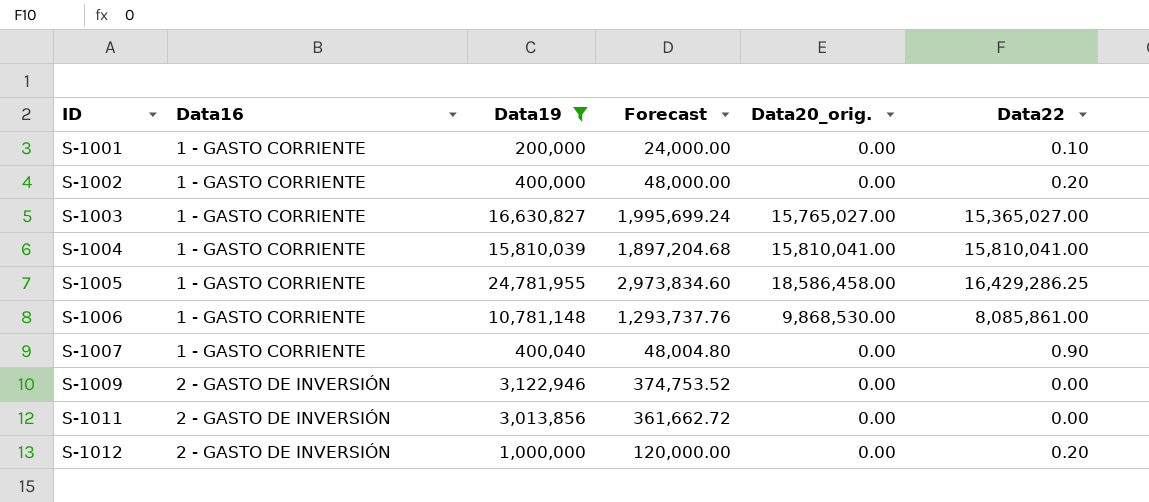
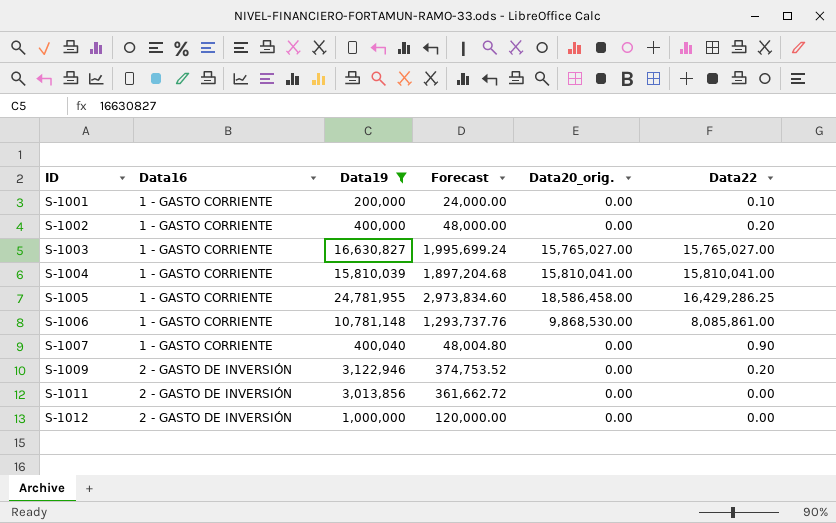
S-1003 | Data22: 15,365,027.00 -> 15,765,027.00
S-1009 | Data22: 0.00 -> 0.20
S-1012 | Data22: 0.20 -> 0.00

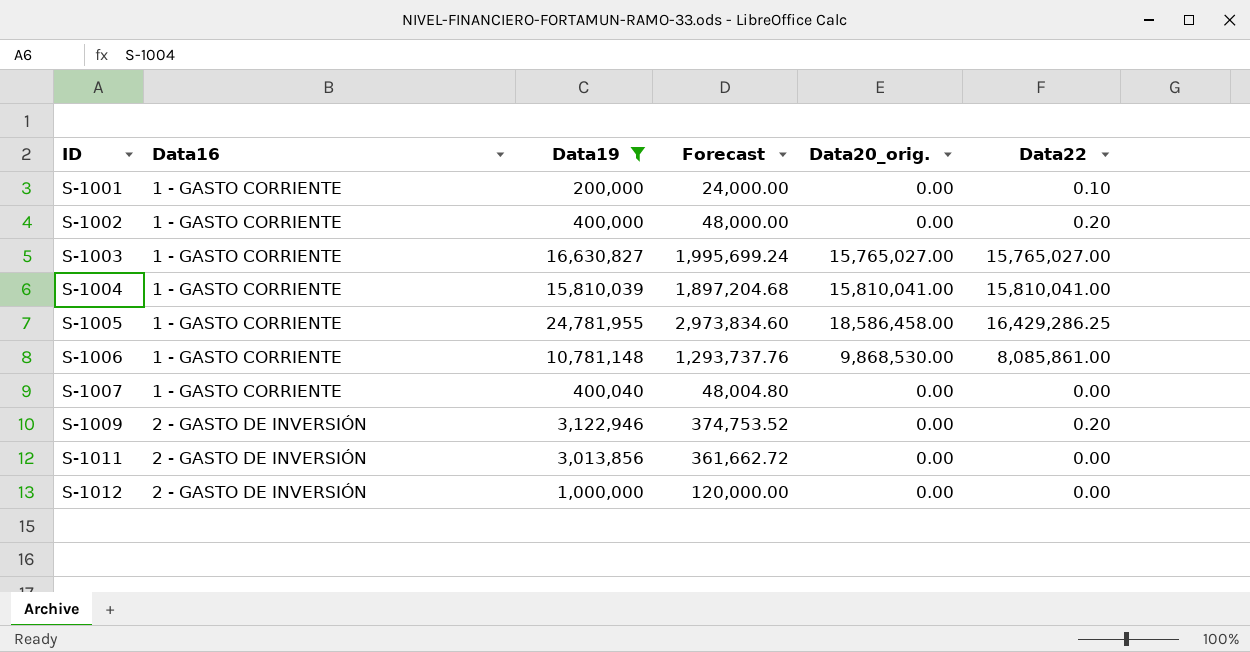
S-1007 | Data22: 0.90 -> 0.00

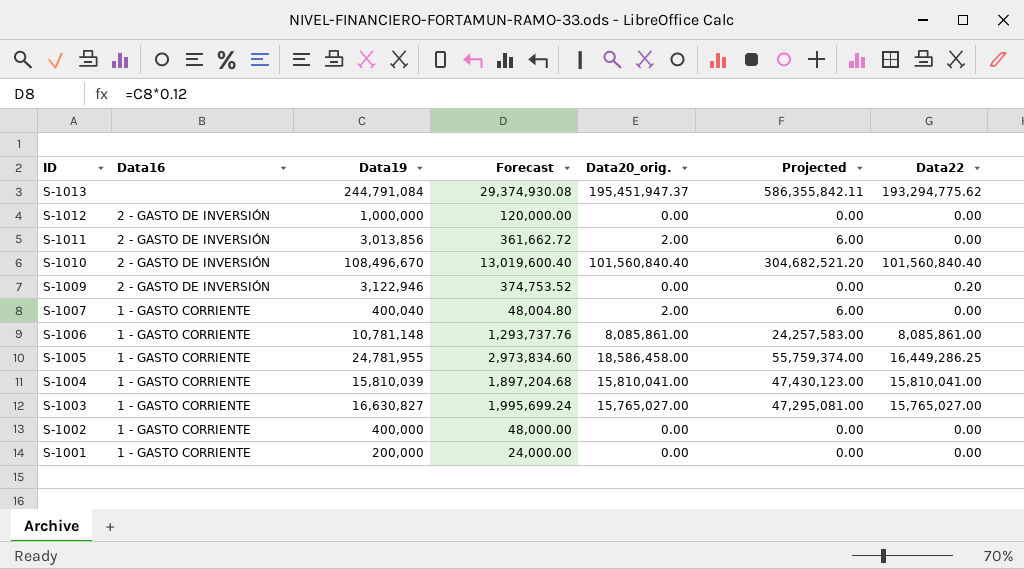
filter: Data19 <= 24,781,955 -> none
row order: ID ascending -> ID descending
column Projected | formula: none -> [Data20_orig.] * 3
S-1011 | Data20_orig.: 0.00 -> 2.00
S-1007 | Data20_orig.: 0.00 -> 2.00
S-1006 | Data20_orig.: 9,868,530.00 -> 8,085,861.00
S-1005 | Data22: 16,429,286.25 -> 16,449,286.25
S-1002 | Data22: 0.20 -> 0.00
S-1001 | Data22: 0.10 -> 0.00

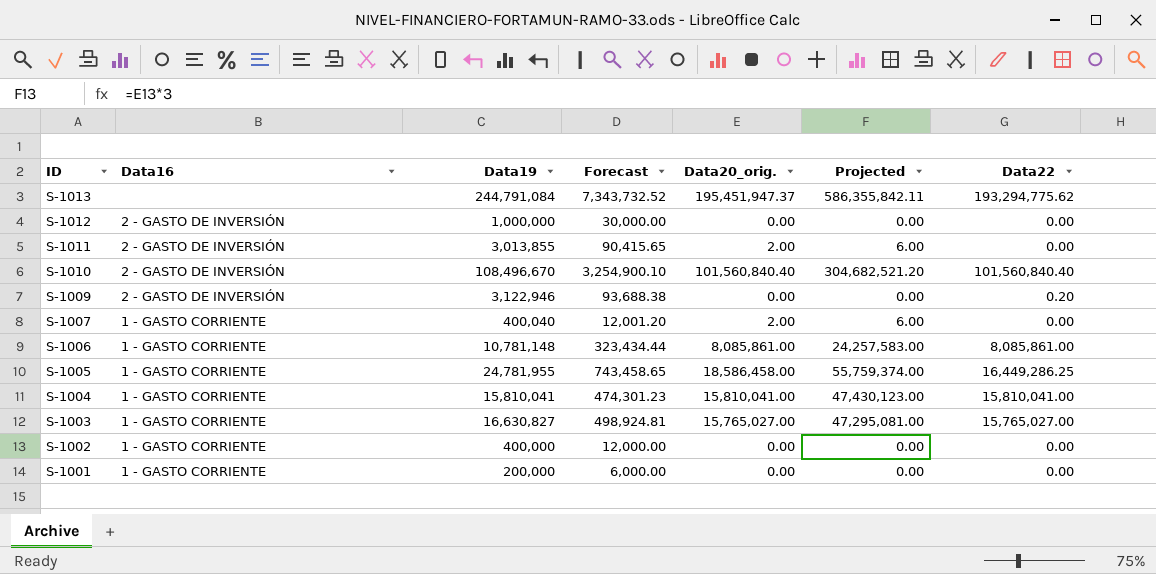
column Forecast | formula: [Data19] * 0.12 -> [Data19] * 0.03
S-1011 | Data19: 3,013,856 -> 3,013,855
S-1004 | Data19: 15,810,039 -> 15,810,041

